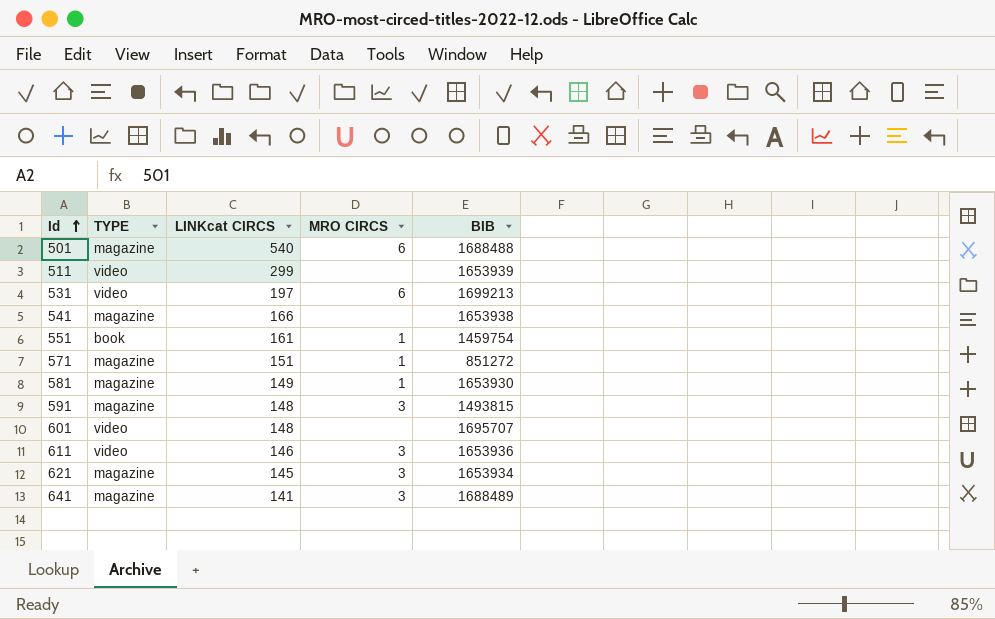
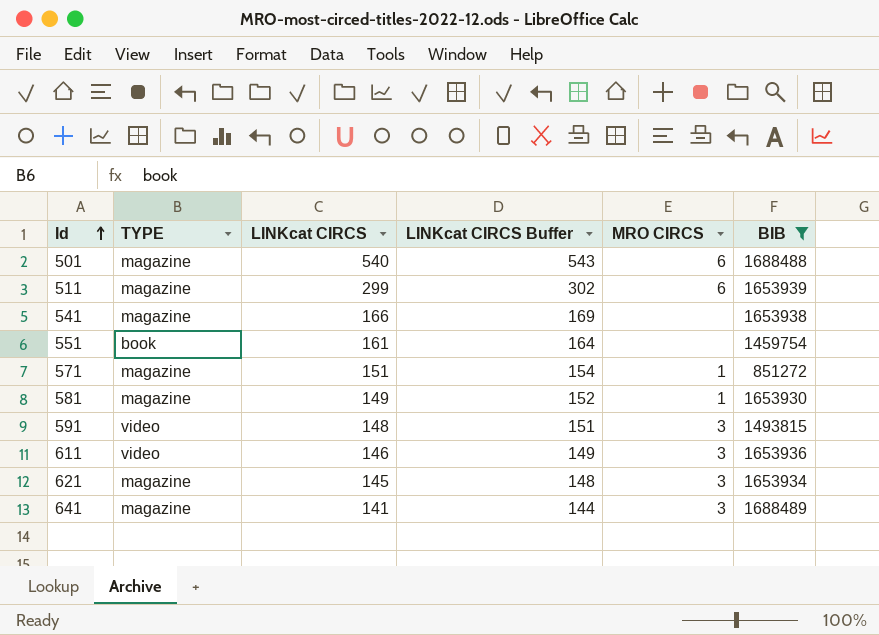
filter: none -> BIB <= 1688489
column LINKcat CIRCS Buffer | formula: none -> [LINKcat CIRCS] + 3
511 | TYPE: video -> magazine
511 | MRO CIRCS: none -> 6
551 | MRO CIRCS: 1 -> none
591 | TYPE: magazine -> video

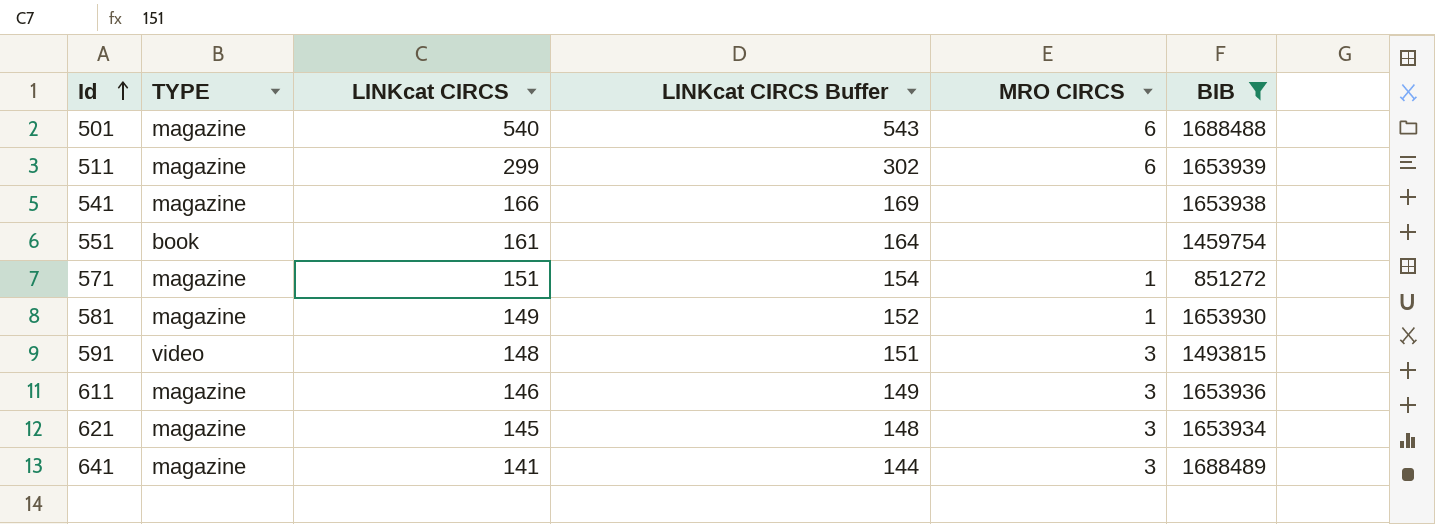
611 | TYPE: video -> magazine

